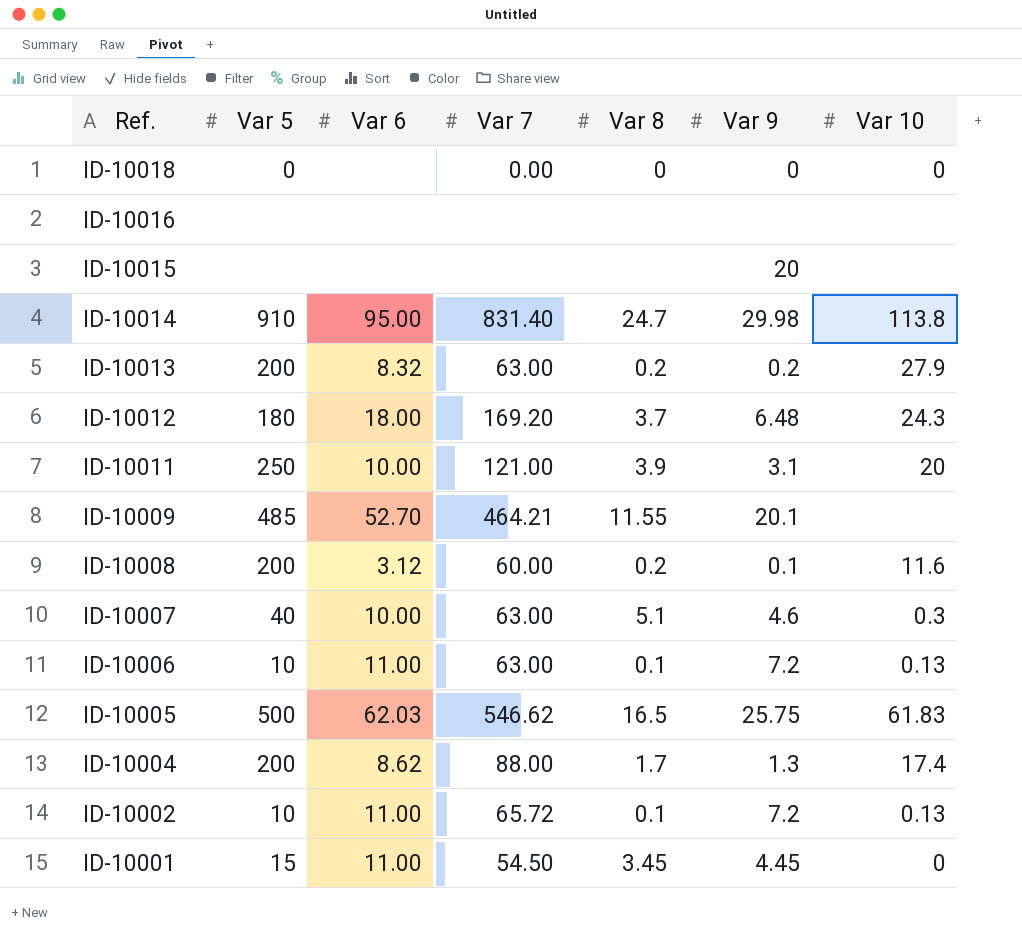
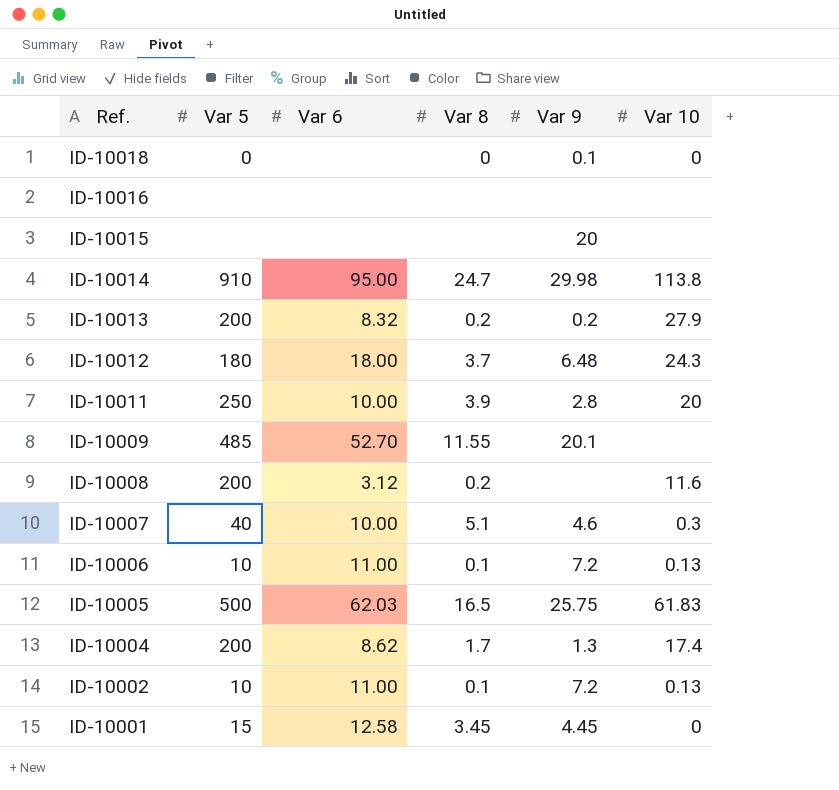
column Var 7 | position: 4 -> none
ID-10018 | Var 9: 0 -> 0.1
ID-10011 | Var 9: 3.1 -> 2.8
ID-10008 | Var 9: 0.1 -> none
ID-10001 | Var 6: 11.00 -> 12.58

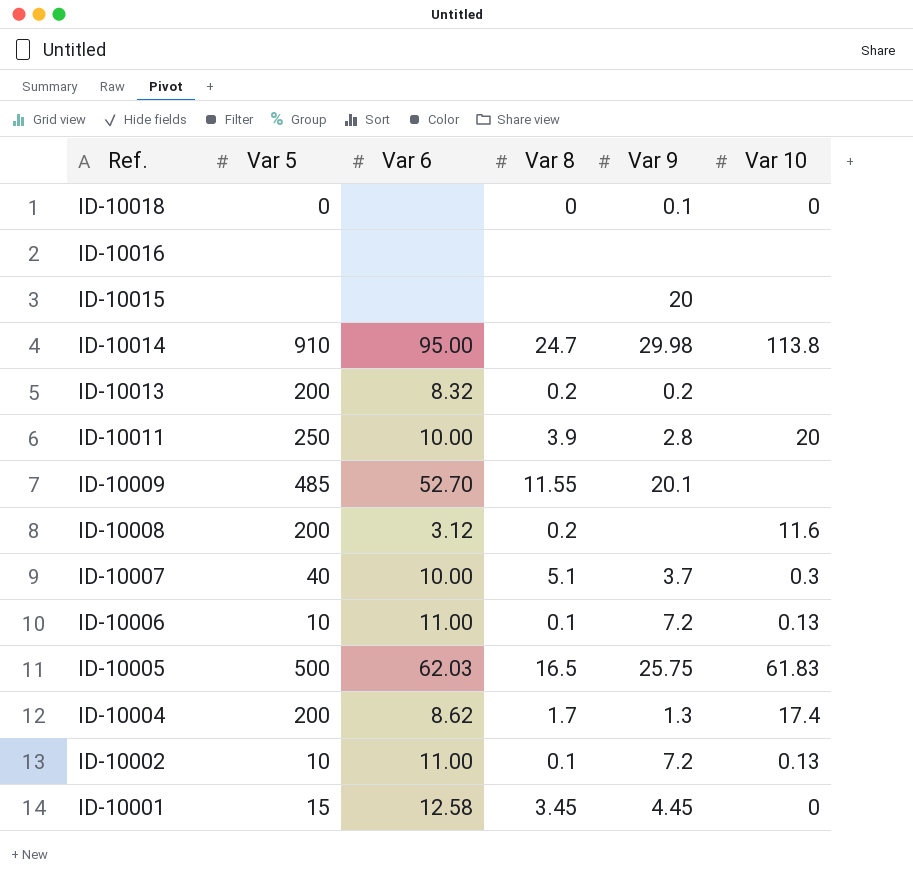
row ID-10012: 180 | 18.00 | 3.7 | 6.48 | 24.3 -> none
ID-10013 | Var 10: 27.9 -> none
ID-10007 | Var 9: 4.6 -> 3.7

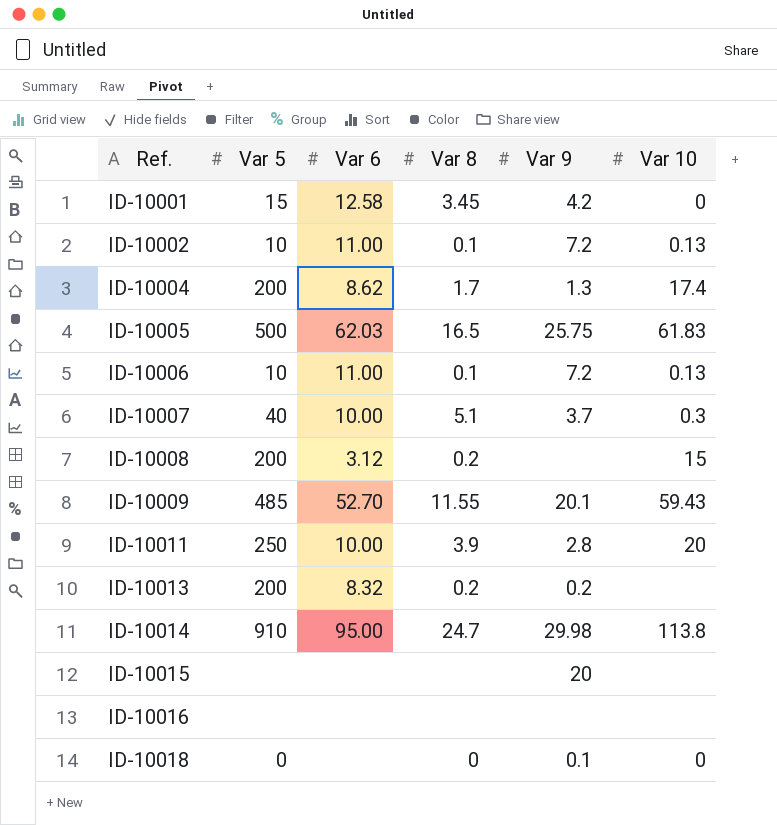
row order: Ref. descending -> Ref. ascending
ID-10001 | Var 9: 4.45 -> 4.2
ID-10008 | Var 10: 11.6 -> 15
ID-10009 | Var 10: none -> 59.43

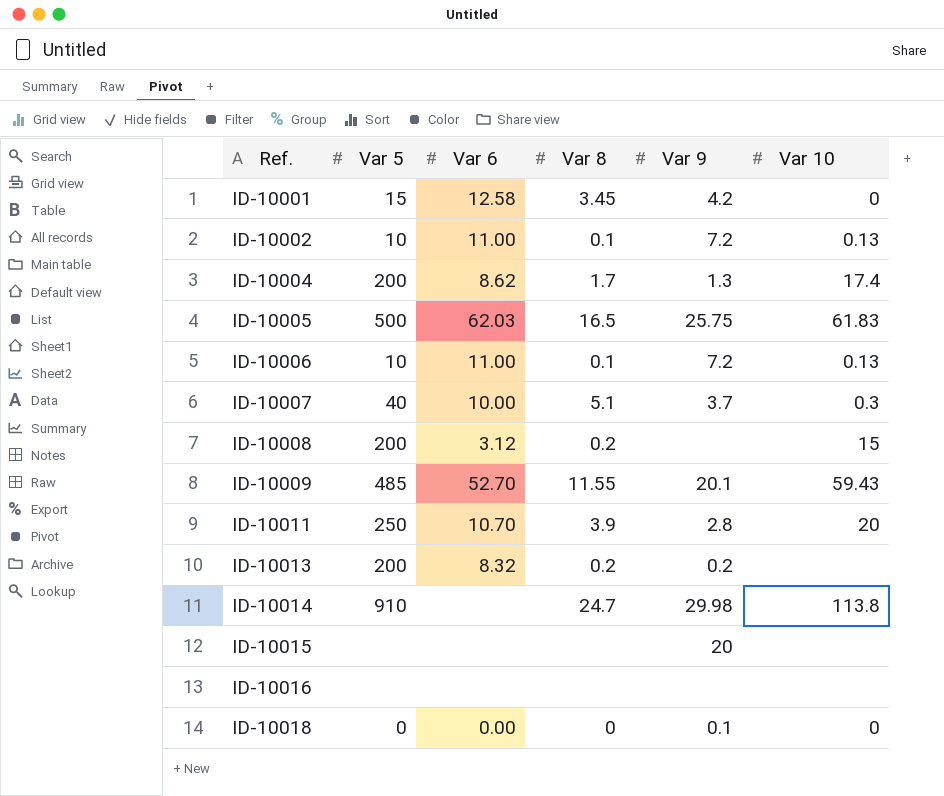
ID-10011 | Var 6: 10.00 -> 10.70
ID-10014 | Var 6: 95.00 -> none
ID-10018 | Var 6: none -> 0.00

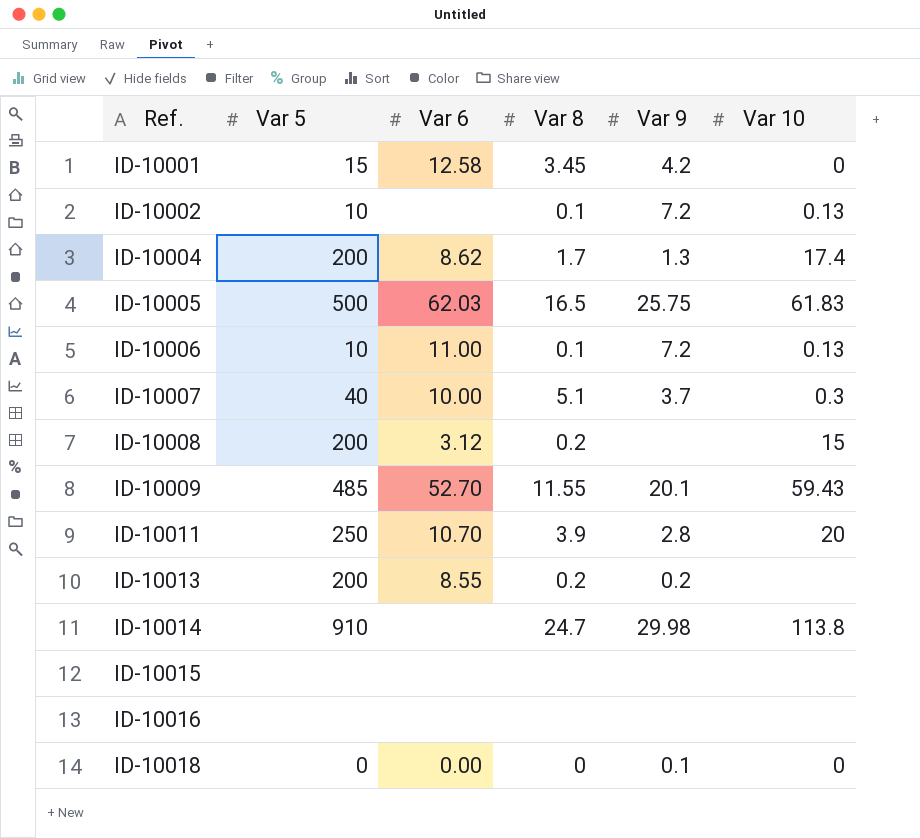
ID-10002 | Var 6: 11.00 -> none
ID-10013 | Var 6: 8.32 -> 8.55
ID-10015 | Var 9: 20 -> none

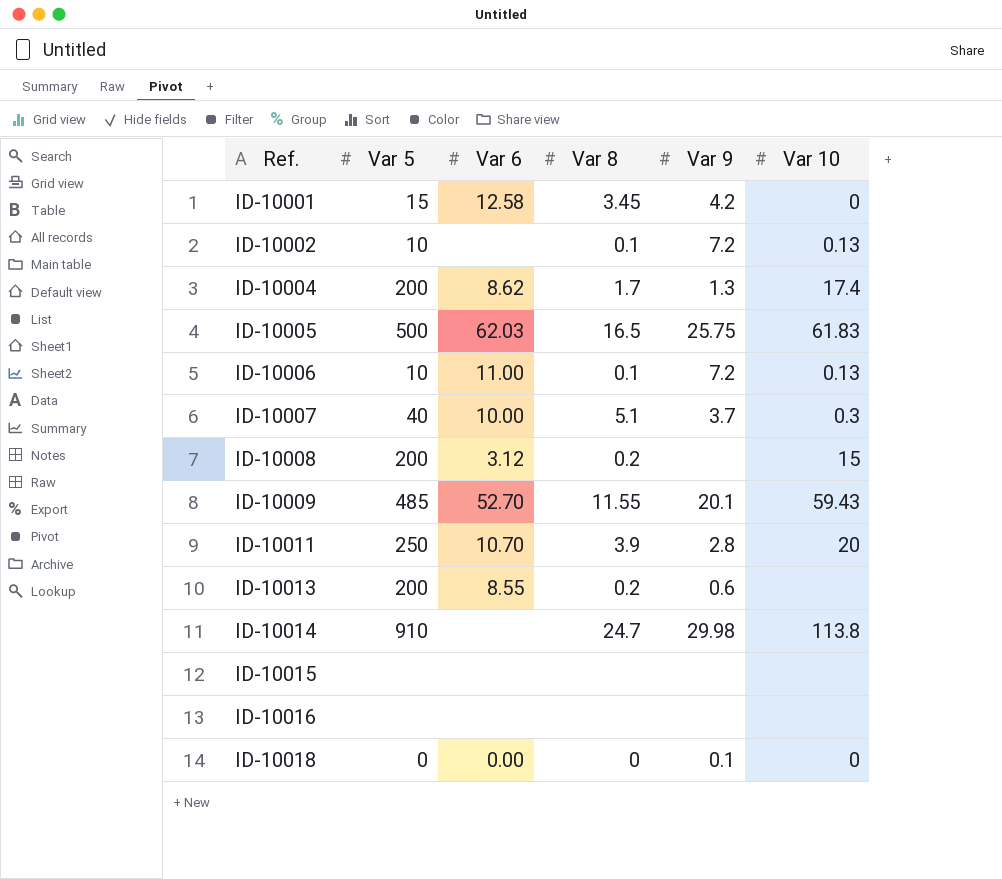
ID-10013 | Var 9: 0.2 -> 0.6

